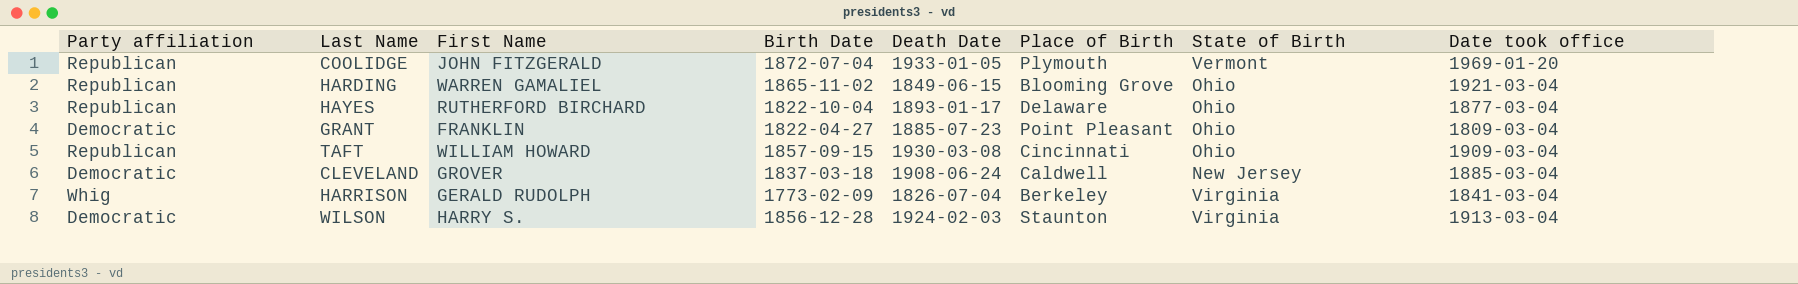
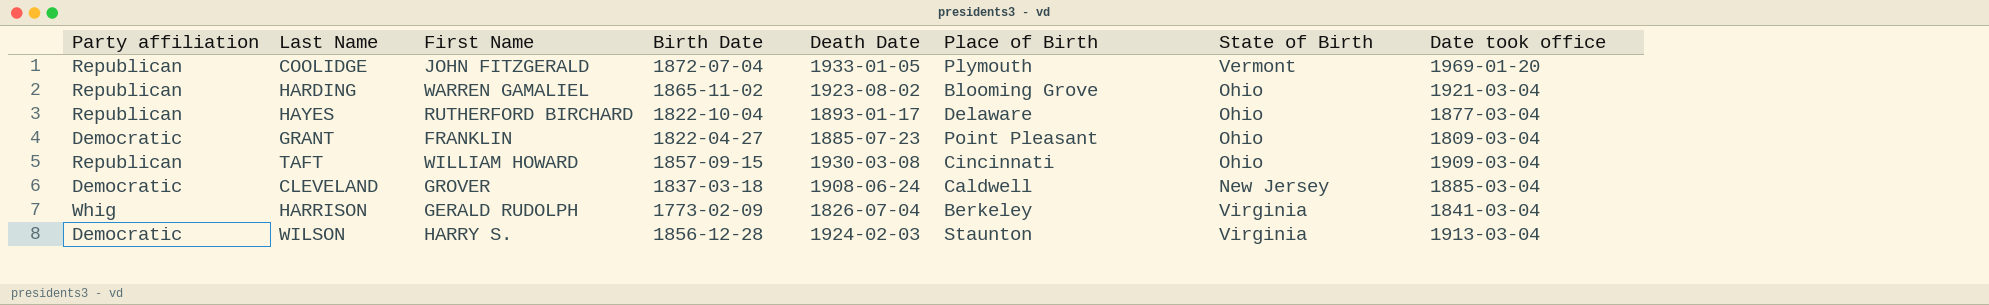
HARDING | Death Date: 1849-06-15 -> 1923-08-02

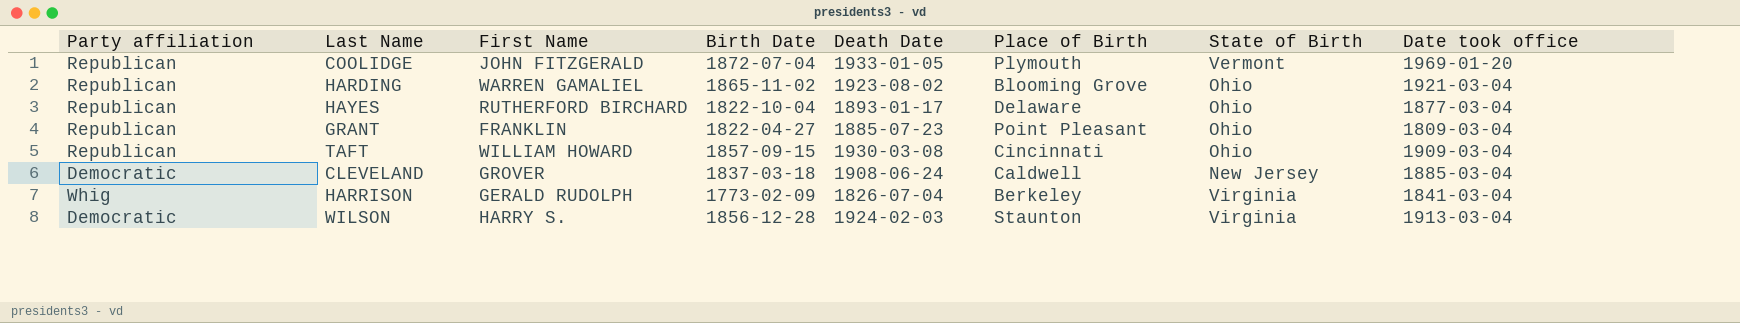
GRANT | Party affiliation: Democratic -> Republican

